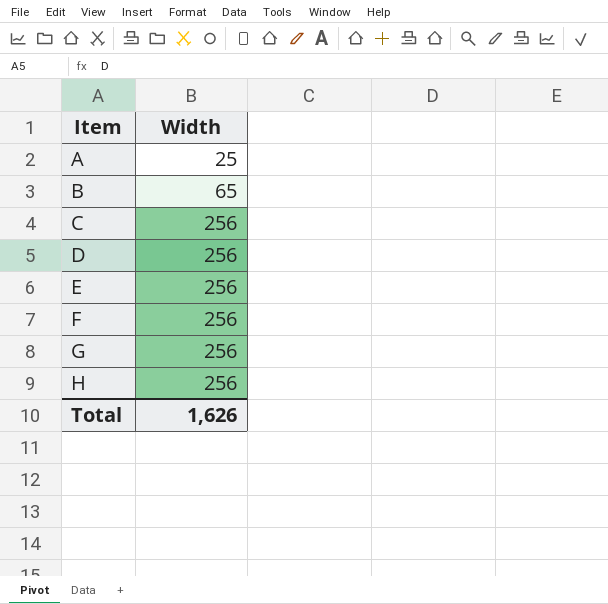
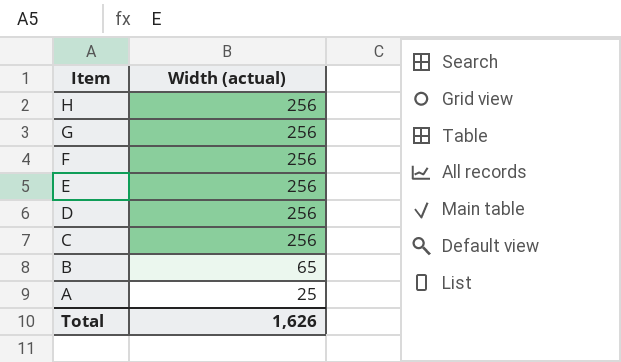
row order: Item ascending -> Item descending
column name: Width -> Width (actual)

